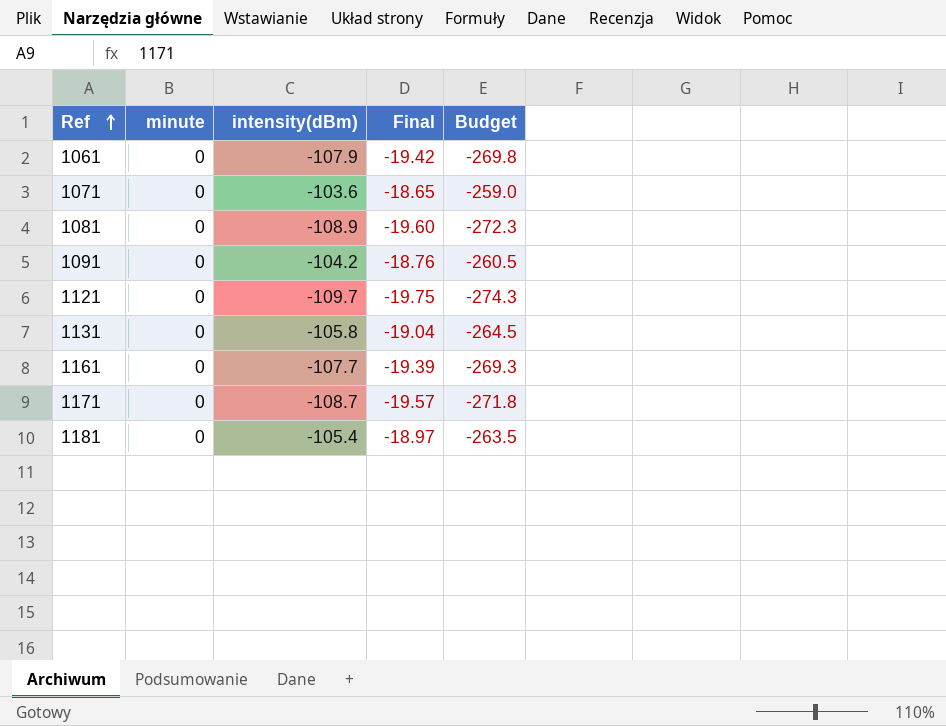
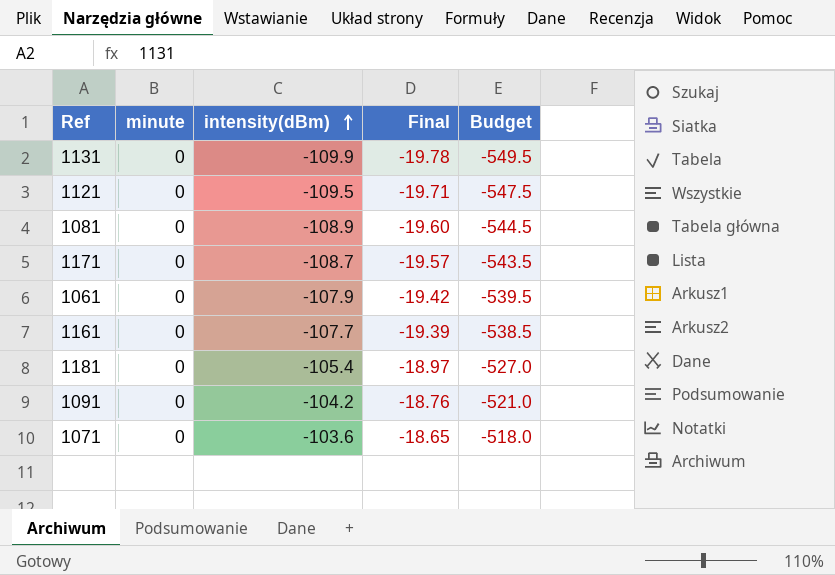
row order: Ref ascending -> intensity(dBm) ascending
column Budget | formula: [intensity(dBm)] * 2.5 -> [intensity(dBm)] * 5
1131 | intensity(dBm): -105.8 -> -109.9
1131 | Final: -19.04 -> -19.78
1121 | intensity(dBm): -109.7 -> -109.5
1121 | Final: -19.75 -> -19.71

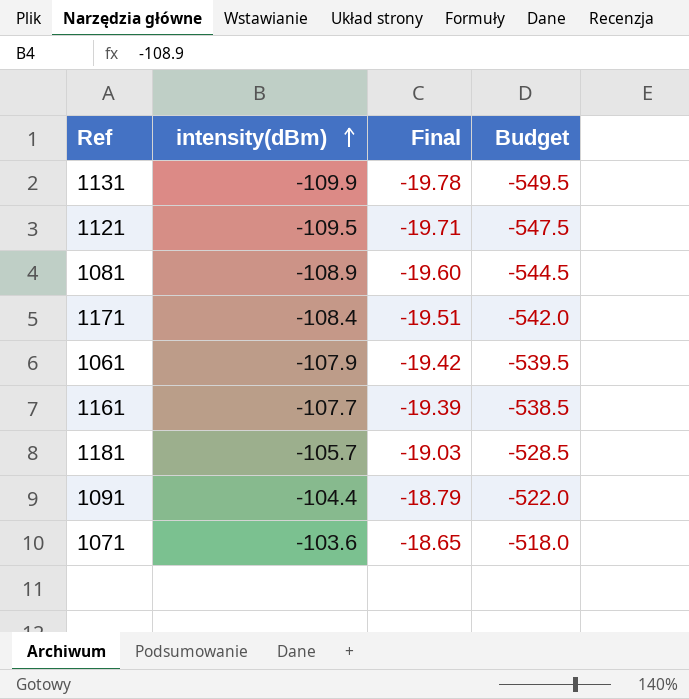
column minute | position: 2 -> none
1171 | intensity(dBm): -108.7 -> -108.4
1171 | Final: -19.57 -> -19.51
1171 | Budget: -543.5 -> -542.0
1181 | intensity(dBm): -105.4 -> -105.7
1181 | Final: -18.97 -> -19.03
1181 | Budget: -527.0 -> -528.5
1091 | intensity(dBm): -104.2 -> -104.4
1091 | Final: -18.76 -> -18.79
1091 | Budget: -521.0 -> -522.0

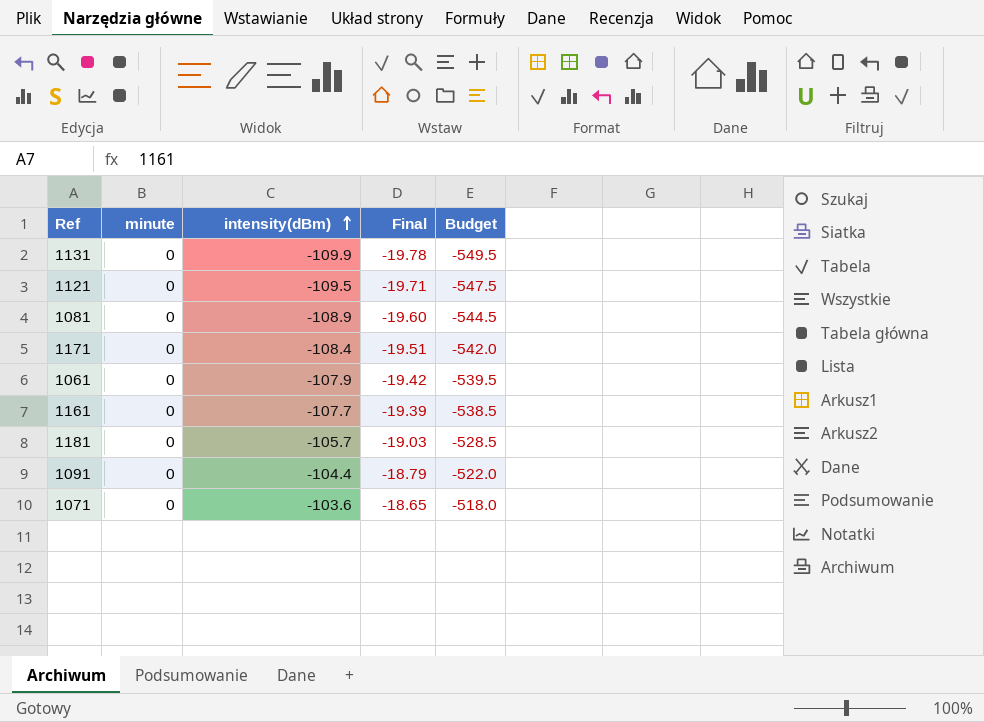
column minute | position: none -> 2

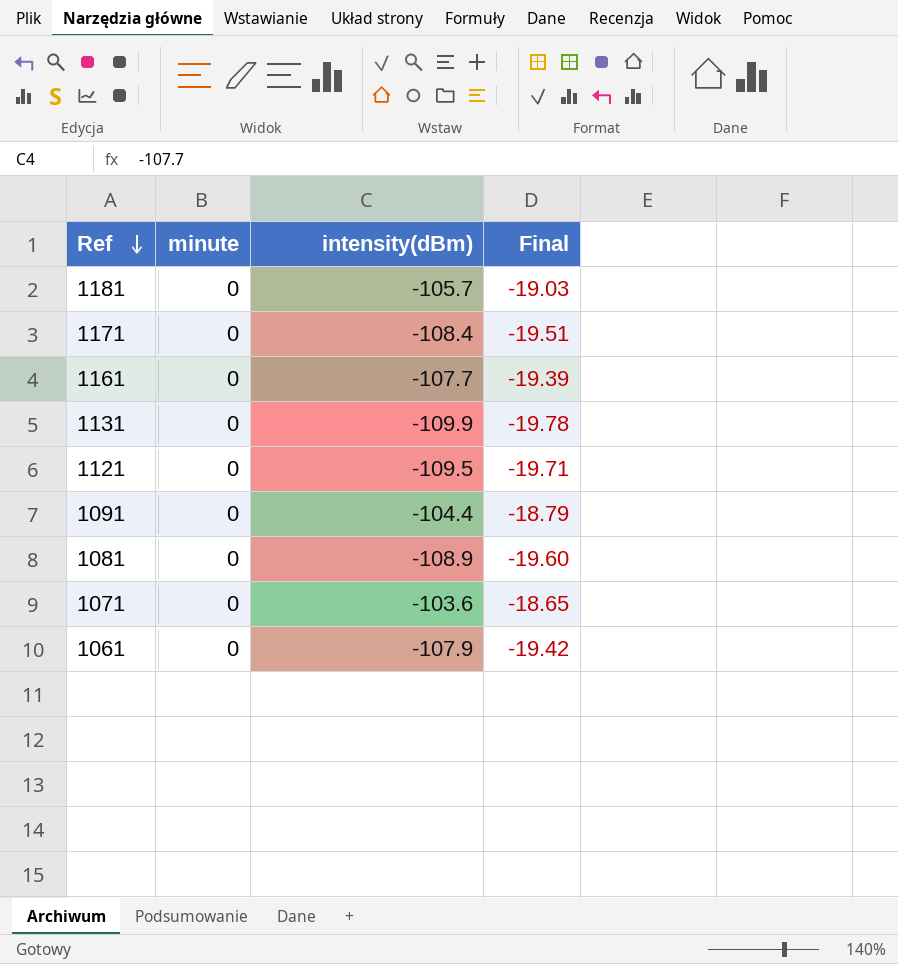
row order: intensity(dBm) ascending -> Ref descending
column Budget | formula: [intensity(dBm)] * 5 -> none

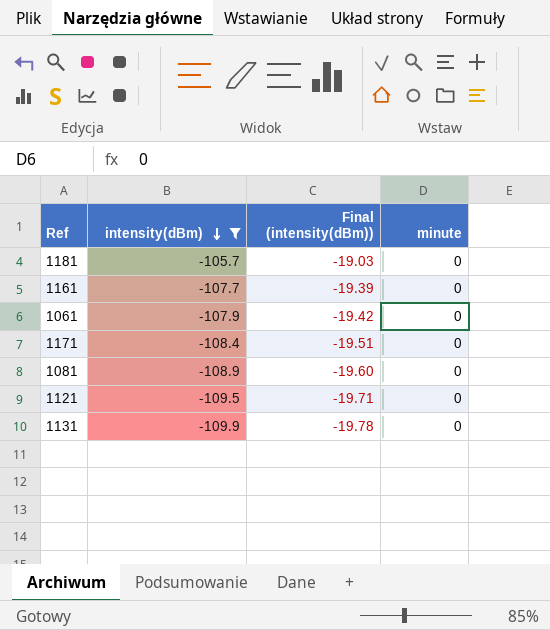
filter: none -> intensity(dBm) <= -105.7
row order: Ref descending -> intensity(dBm) descending
column name: Final -> Final (intensity(dBm))
column minute | position: 2 -> 4

